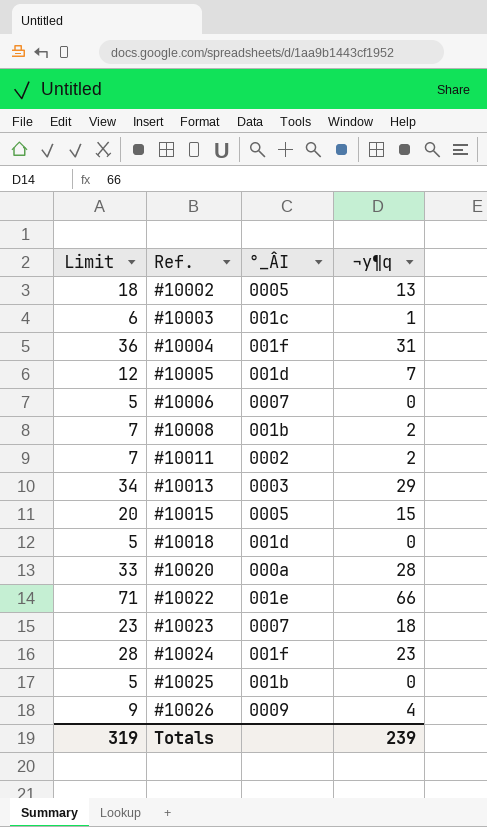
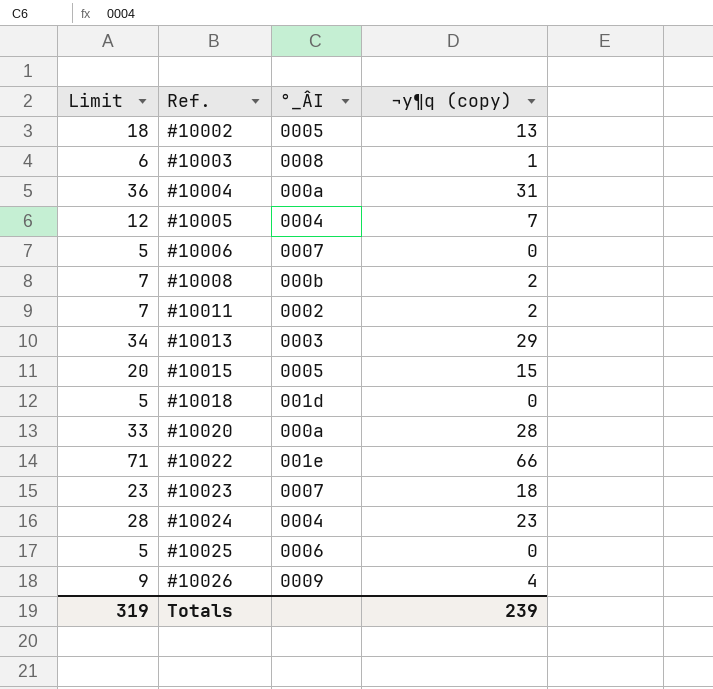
column name: ¬y¶q -> ¬y¶q (copy)
#10003 | °_ÂI: 001c -> 0008
#10004 | °_ÂI: 001f -> 000a
#10005 | °_ÂI: 001d -> 0004
#10008 | °_ÂI: 001b -> 000b
#10024 | °_ÂI: 001f -> 0004
#10025 | °_ÂI: 001b -> 0006

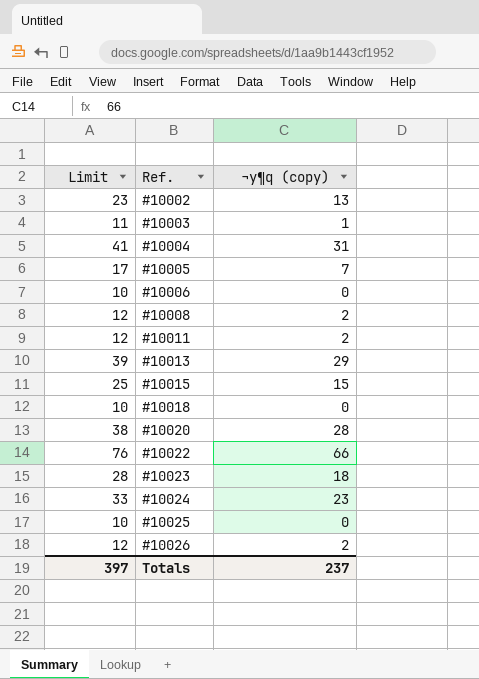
column °_ÂI | position: 3 -> none
column Limit | formula: [¬y¶q (copy)] + 5 -> [¬y¶q (copy)] + 10
#10026 | ¬y¶q (copy): 4 -> 2
Totals | Limit: 319 -> 397
Totals | ¬y¶q (copy): 239 -> 237

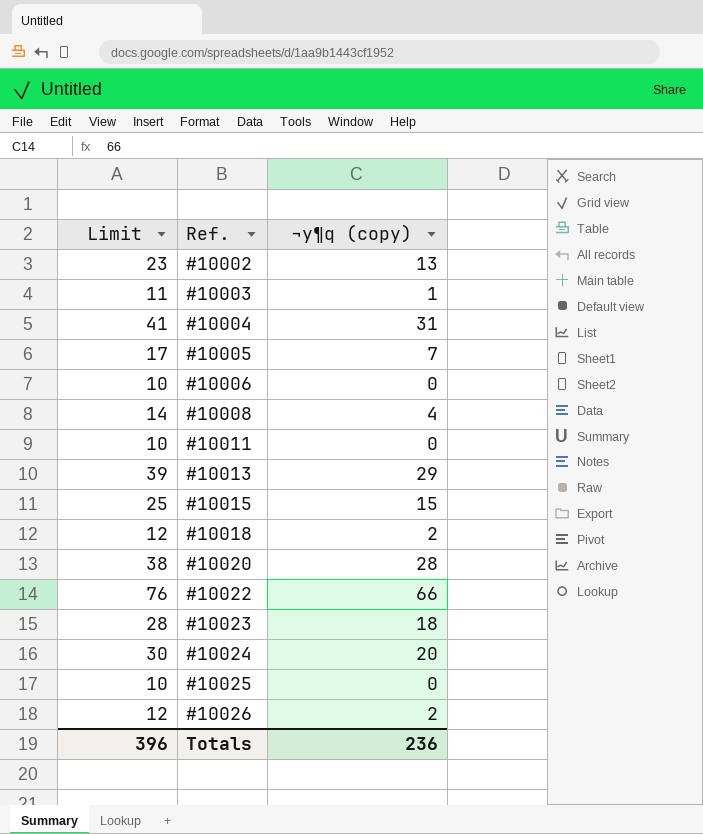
#10008 | Limit: 12 -> 14
#10008 | ¬y¶q (copy): 2 -> 4
#10011 | Limit: 12 -> 10
#10011 | ¬y¶q (copy): 2 -> 0
#10018 | Limit: 10 -> 12
#10018 | ¬y¶q (copy): 0 -> 2
#10024 | Limit: 33 -> 30
#10024 | ¬y¶q (copy): 23 -> 20
Totals | Limit: 397 -> 396
Totals | ¬y¶q (copy): 237 -> 236

